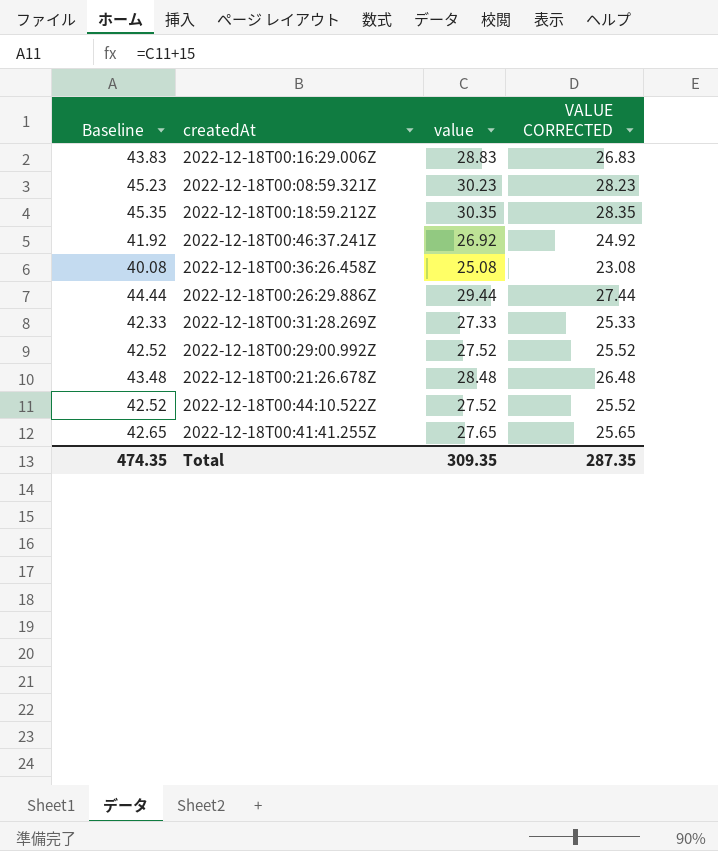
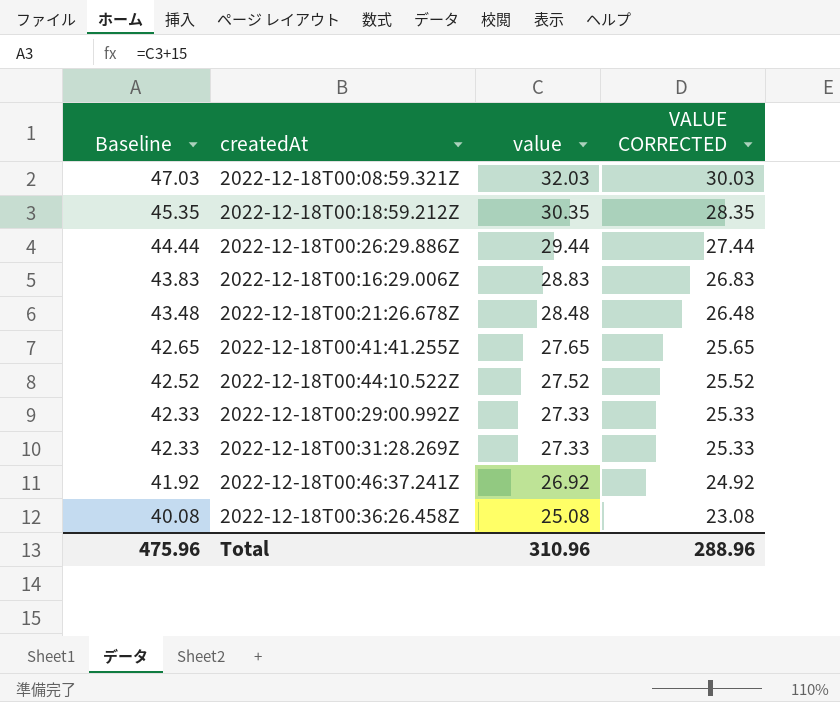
row order: none -> Baseline descending
2022-12-18T00:08:59.321Z | Baseline: 45.23 -> 47.03
2022-12-18T00:08:59.321Z | value: 30.23 -> 32.03
2022-12-18T00:08:59.321Z | VALUE CORRECTED: 28.23 -> 30.03
2022-12-18T00:29:00.992Z | Baseline: 42.52 -> 42.33
2022-12-18T00:29:00.992Z | value: 27.52 -> 27.33
2022-12-18T00:29:00.992Z | VALUE CORRECTED: 25.52 -> 25.33
Total | Baseline: 474.35 -> 475.96
Total | value: 309.35 -> 310.96
Total | VALUE CORRECTED: 287.35 -> 288.96

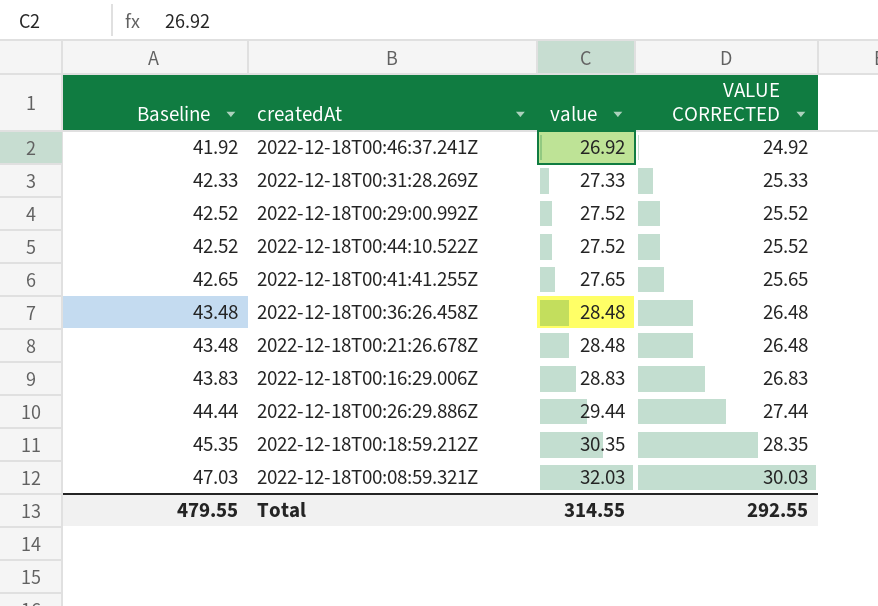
row order: Baseline descending -> Baseline ascending
2022-12-18T00:29:00.992Z | Baseline: 42.33 -> 42.52
2022-12-18T00:29:00.992Z | value: 27.33 -> 27.52
2022-12-18T00:29:00.992Z | VALUE CORRECTED: 25.33 -> 25.52
2022-12-18T00:36:26.458Z | Baseline: 40.08 -> 43.48
2022-12-18T00:36:26.458Z | value: 25.08 -> 28.48
2022-12-18T00:36:26.458Z | VALUE CORRECTED: 23.08 -> 26.48
Total | Baseline: 475.96 -> 479.55
Total | value: 310.96 -> 314.55
Total | VALUE CORRECTED: 288.96 -> 292.55

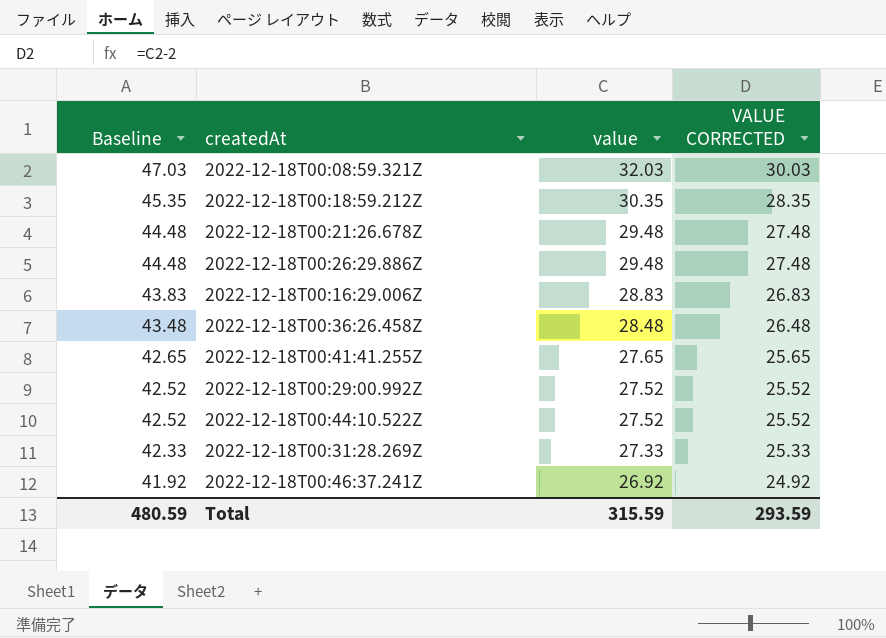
row order: Baseline ascending -> Baseline descending
2022-12-18T00:21:26.678Z | Baseline: 43.48 -> 44.48
2022-12-18T00:21:26.678Z | value: 28.48 -> 29.48
2022-12-18T00:21:26.678Z | VALUE CORRECTED: 26.48 -> 27.48
2022-12-18T00:26:29.886Z | Baseline: 44.44 -> 44.48
2022-12-18T00:26:29.886Z | value: 29.44 -> 29.48
2022-12-18T00:26:29.886Z | VALUE CORRECTED: 27.44 -> 27.48
Total | Baseline: 479.55 -> 480.59
Total | value: 314.55 -> 315.59
Total | VALUE CORRECTED: 292.55 -> 293.59

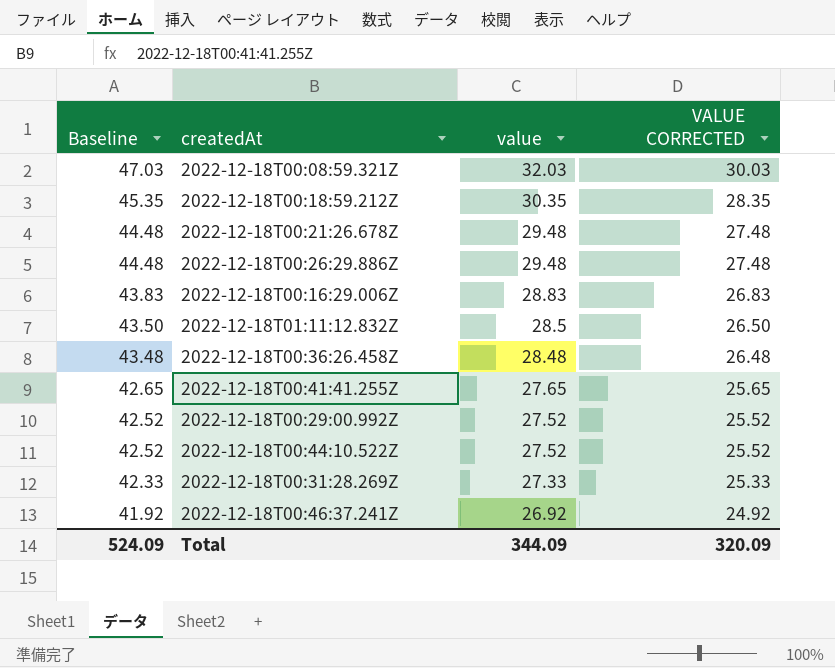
row 2022-12-18T01:11:12.832Z: none -> 43.50 | 28.5 | 26.50
Total | Baseline: 480.59 -> 524.09
Total | value: 315.59 -> 344.09
Total | VALUE CORRECTED: 293.59 -> 320.09

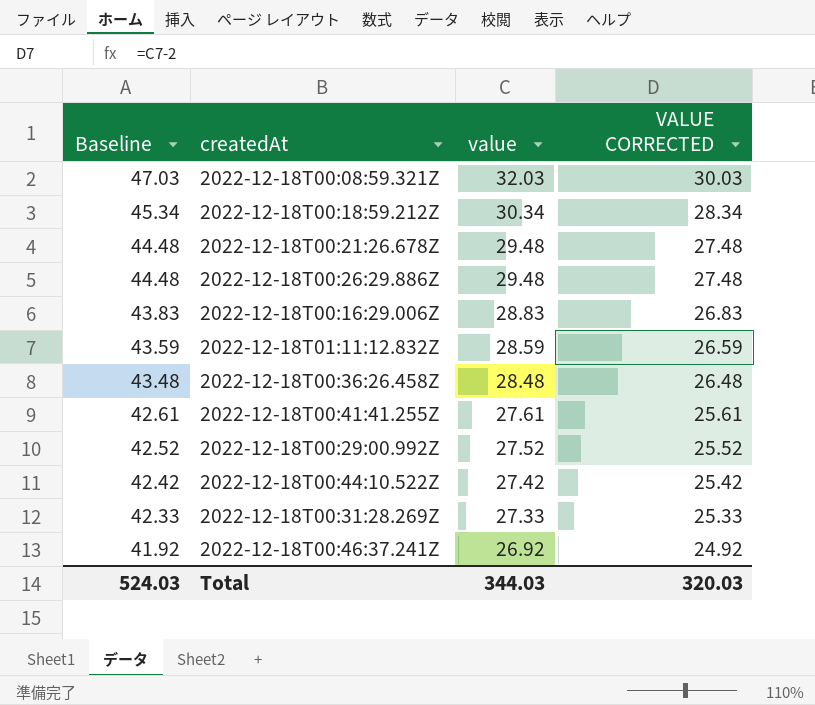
2022-12-18T00:18:59.212Z | Baseline: 45.35 -> 45.34
2022-12-18T00:18:59.212Z | value: 30.35 -> 30.34
2022-12-18T00:18:59.212Z | VALUE CORRECTED: 28.35 -> 28.34
2022-12-18T01:11:12.832Z | Baseline: 43.50 -> 43.59
2022-12-18T01:11:12.832Z | value: 28.5 -> 28.59
2022-12-18T01:11:12.832Z | VALUE CORRECTED: 26.50 -> 26.59
2022-12-18T00:41:41.255Z | Baseline: 42.65 -> 42.61
2022-12-18T00:41:41.255Z | value: 27.65 -> 27.61
2022-12-18T00:41:41.255Z | VALUE CORRECTED: 25.65 -> 25.61
2022-12-18T00:44:10.522Z | Baseline: 42.52 -> 42.42
2022-12-18T00:44:10.522Z | value: 27.52 -> 27.42
2022-12-18T00:44:10.522Z | VALUE CORRECTED: 25.52 -> 25.42
Total | Baseline: 524.09 -> 524.03
Total | value: 344.09 -> 344.03
Total | VALUE CORRECTED: 320.09 -> 320.03

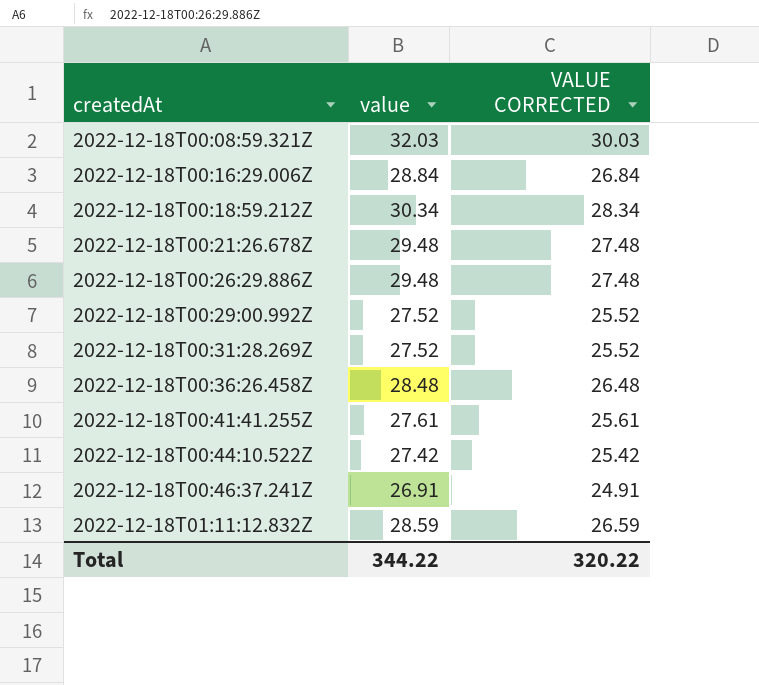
row order: Baseline descending -> createdAt ascending
column Baseline | formula: [value] + 15 -> none
2022-12-18T00:16:29.006Z | value: 28.83 -> 28.84
2022-12-18T00:16:29.006Z | VALUE CORRECTED: 26.83 -> 26.84
2022-12-18T00:31:28.269Z | value: 27.33 -> 27.52
2022-12-18T00:31:28.269Z | VALUE CORRECTED: 25.33 -> 25.52
2022-12-18T00:46:37.241Z | value: 26.92 -> 26.91
2022-12-18T00:46:37.241Z | VALUE CORRECTED: 24.92 -> 24.91
Total | value: 344.03 -> 344.22
Total | VALUE CORRECTED: 320.03 -> 320.22

